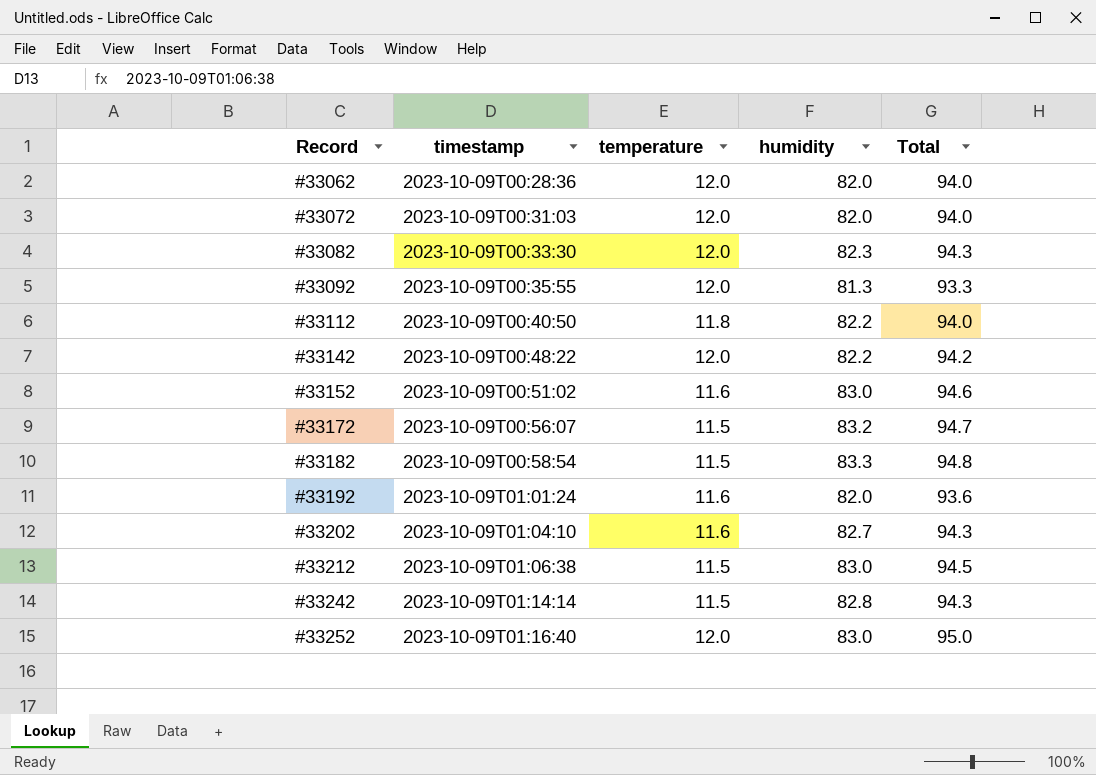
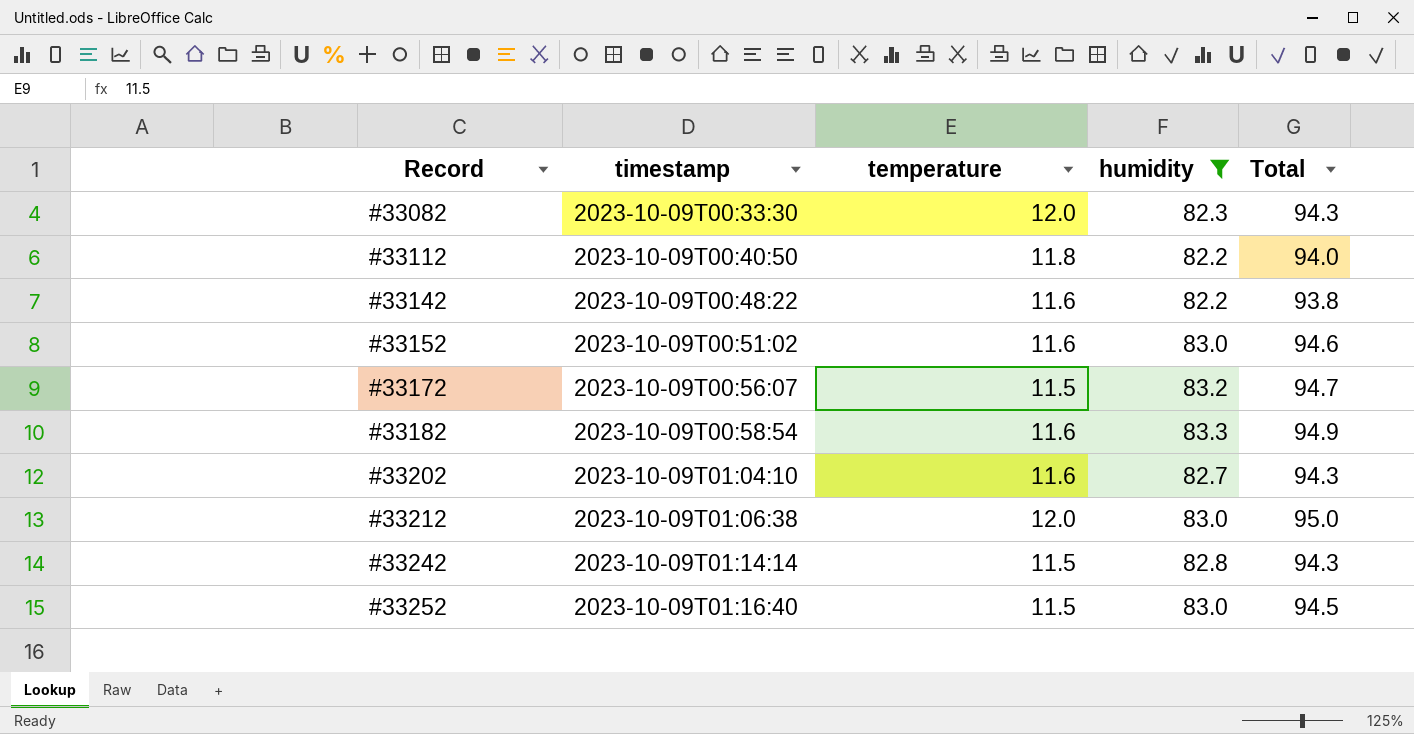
filter: none -> humidity >= 82.2
#33142 | temperature: 12.0 -> 11.6
#33142 | Total: 94.2 -> 93.8
#33182 | temperature: 11.5 -> 11.6
#33182 | Total: 94.8 -> 94.9
#33212 | temperature: 11.5 -> 12.0
#33212 | Total: 94.5 -> 95.0
#33252 | temperature: 12.0 -> 11.5
#33252 | Total: 95.0 -> 94.5

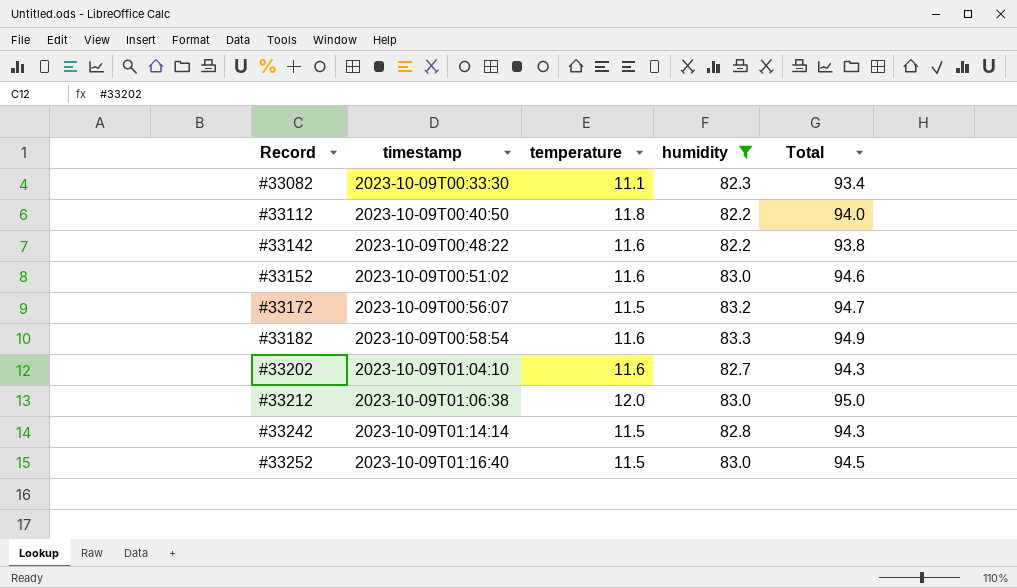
#33082 | temperature: 12.0 -> 11.1
#33082 | Total: 94.3 -> 93.4

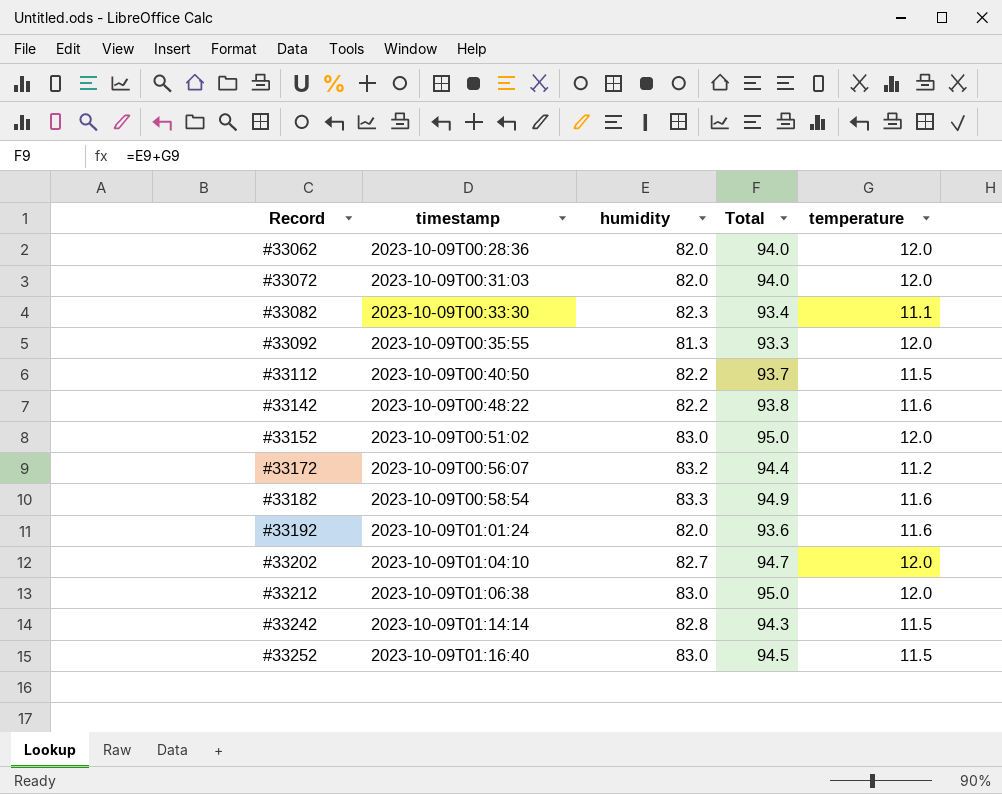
filter: humidity >= 82.2 -> none
column temperature | position: 3 -> 5
#33112 | Total: 94.0 -> 93.7
#33112 | temperature: 11.8 -> 11.5
#33152 | Total: 94.6 -> 95.0
#33152 | temperature: 11.6 -> 12.0
#33172 | Total: 94.7 -> 94.4
#33172 | temperature: 11.5 -> 11.2
#33202 | Total: 94.3 -> 94.7
#33202 | temperature: 11.6 -> 12.0

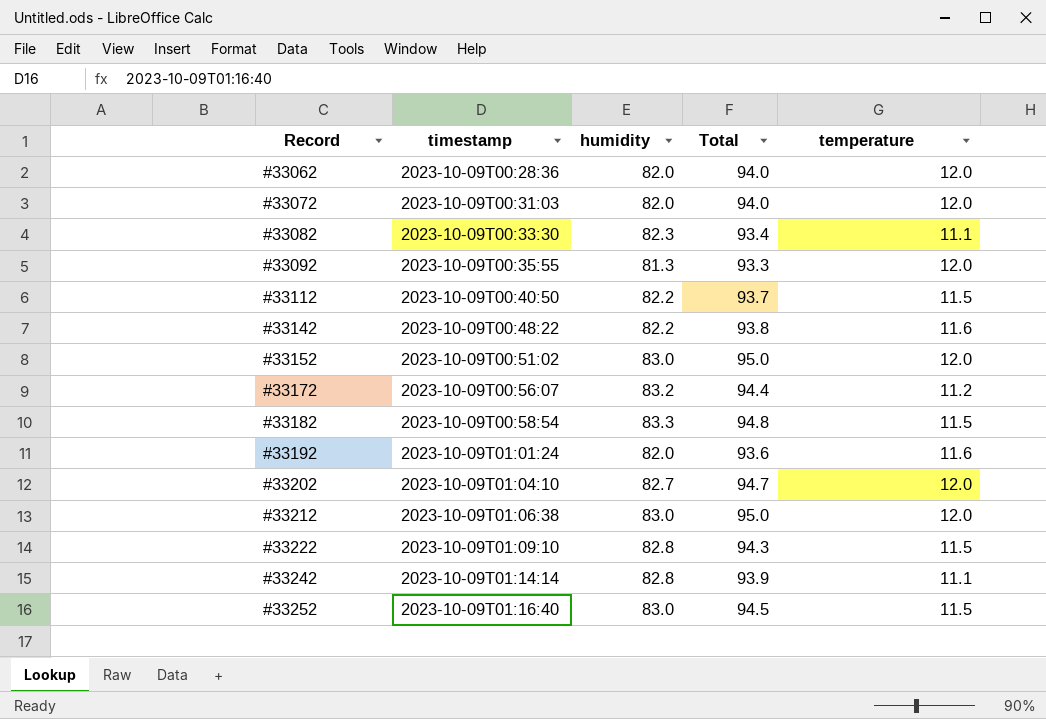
#33182 | Total: 94.9 -> 94.8
#33182 | temperature: 11.6 -> 11.5
row #33222: none -> 2023-10-09T01:09:10 | 82.8 | 94.3 | 11.5
#33242 | Total: 94.3 -> 93.9
#33242 | temperature: 11.5 -> 11.1

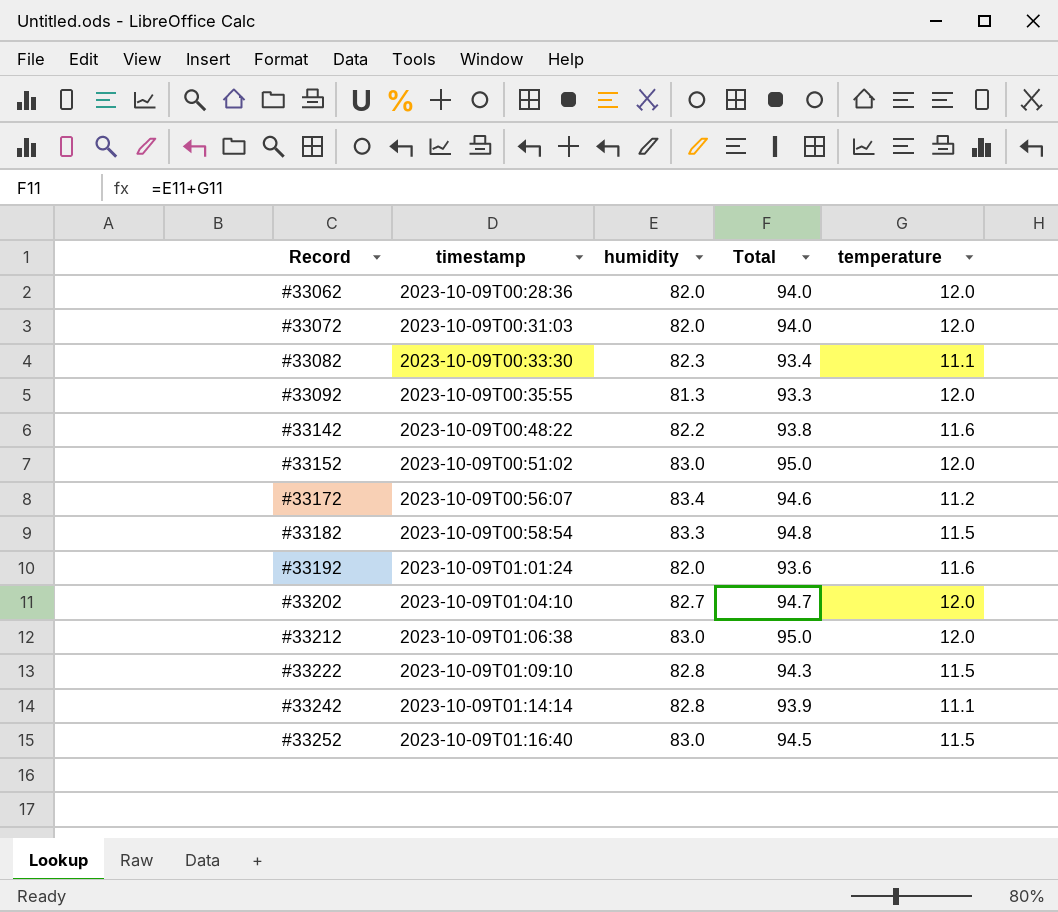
row #33112: 2023-10-09T00:40:50 | 82.2 | 93.7 | 11.5 -> none
#33172 | humidity: 83.2 -> 83.4
#33172 | Total: 94.4 -> 94.6

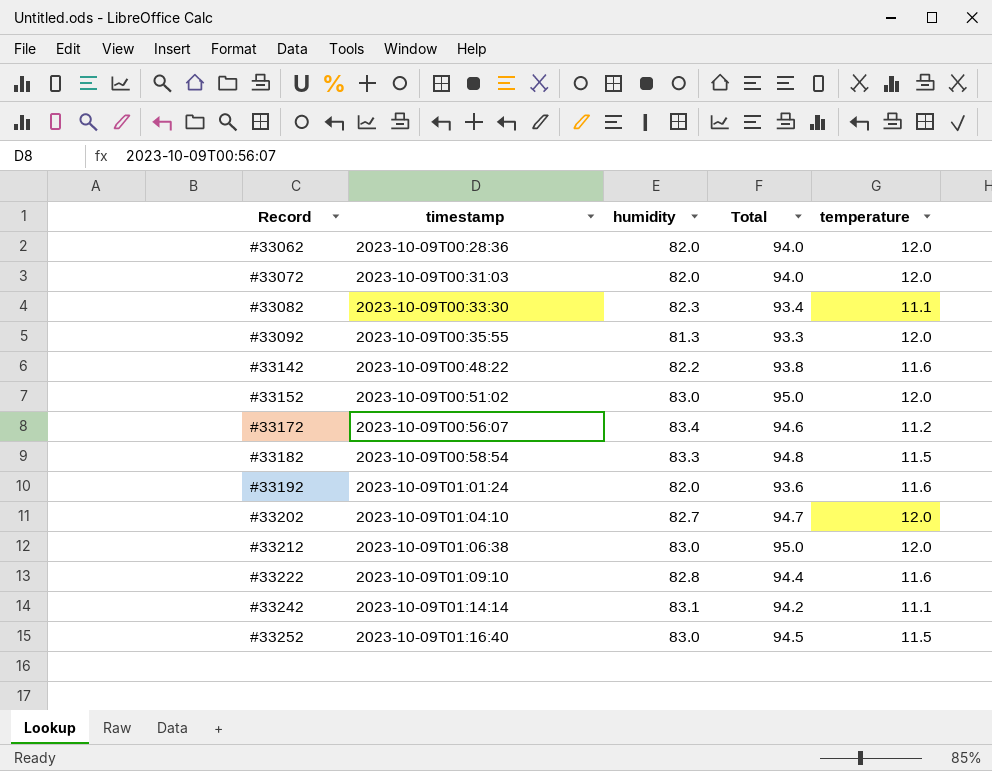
#33222 | Total: 94.3 -> 94.4
#33222 | temperature: 11.5 -> 11.6
#33242 | humidity: 82.8 -> 83.1
#33242 | Total: 93.9 -> 94.2

